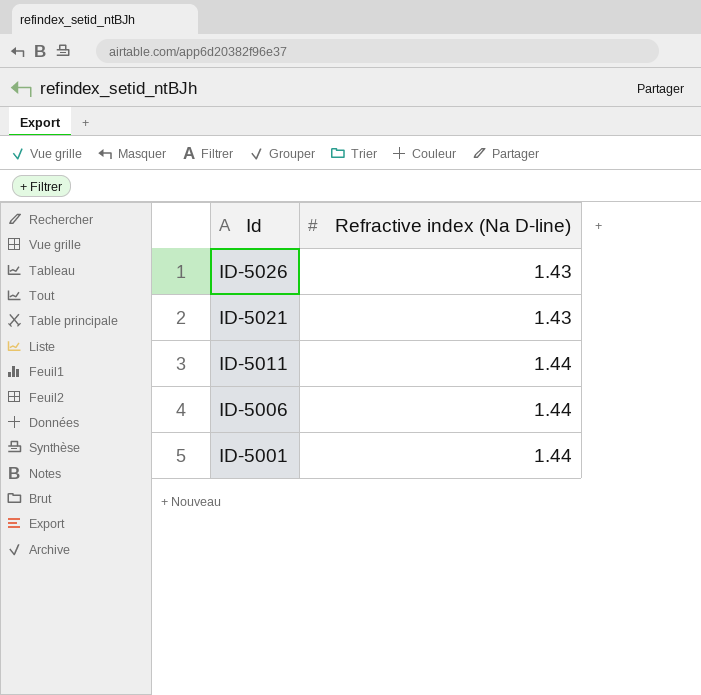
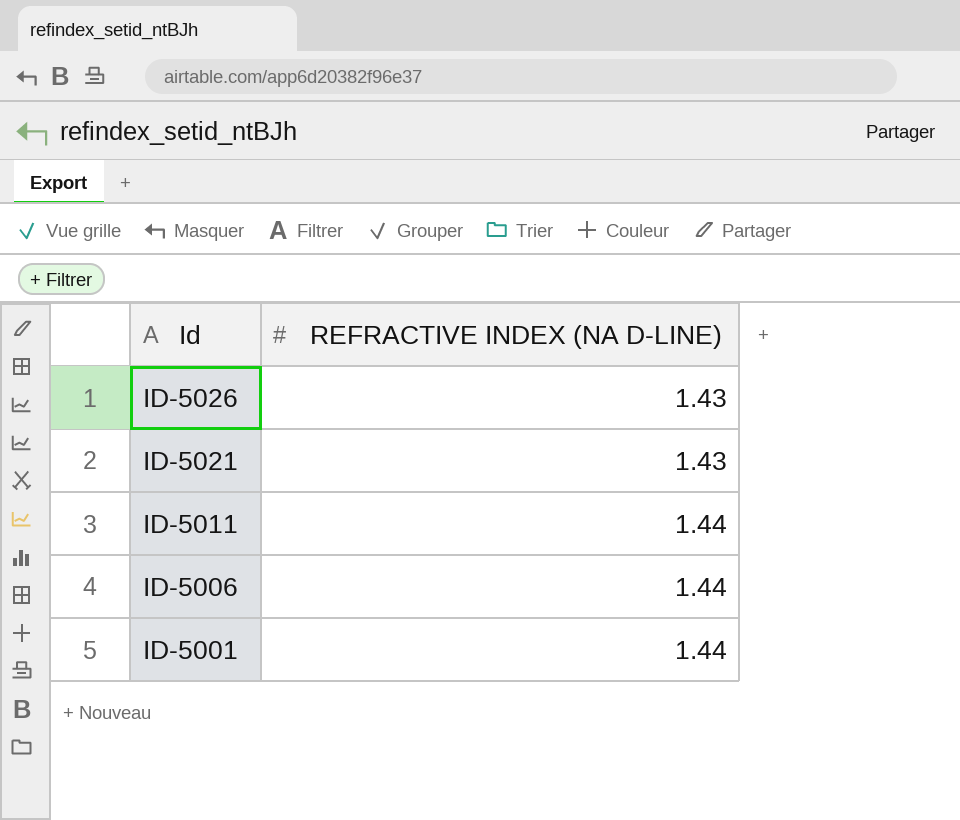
column name: Refractive index (Na D-line) -> REFRACTIVE INDEX (NA D-LINE)

